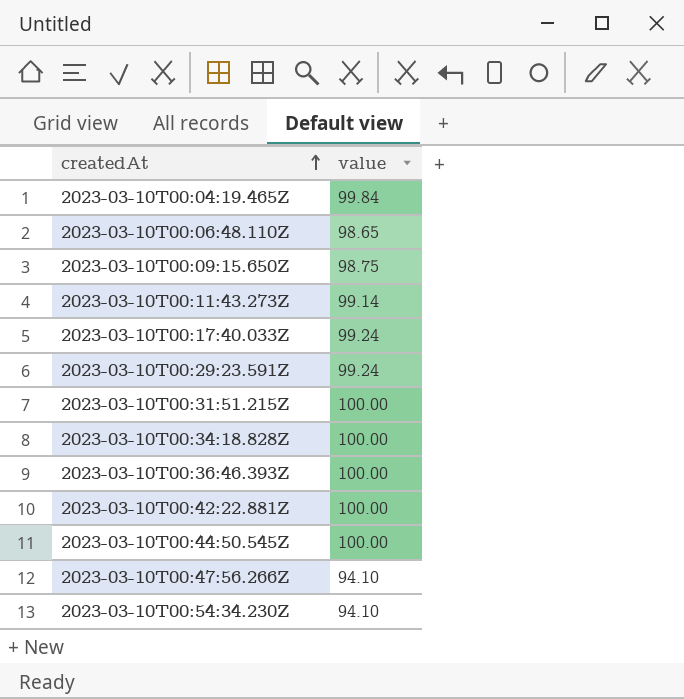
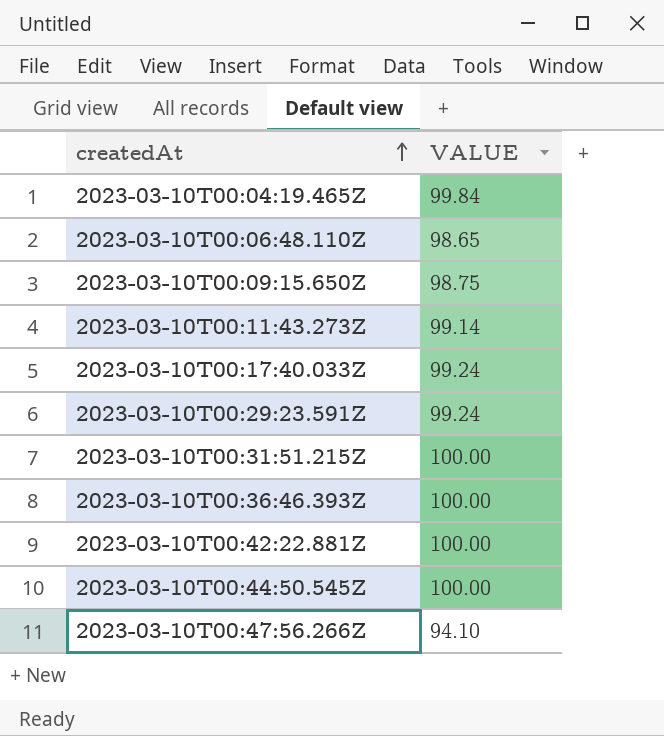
column name: value -> VALUE
row 2023-03-10T00:34:18.828Z: 100.00 -> none
row 2023-03-10T00:54:34.230Z: 94.10 -> none

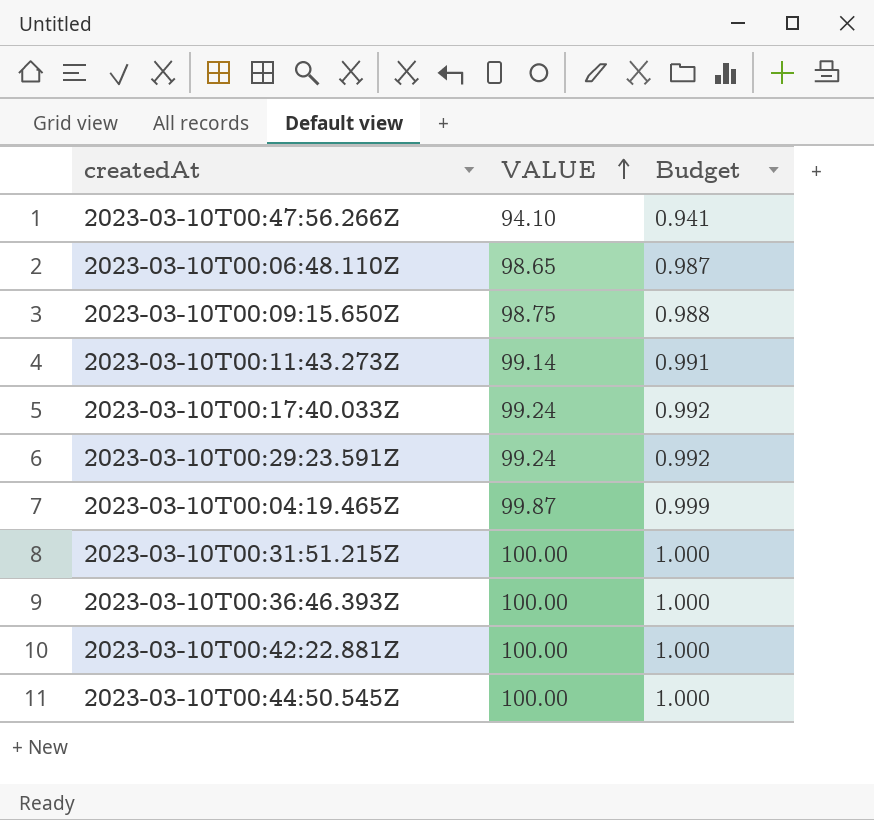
row order: createdAt ascending -> VALUE ascending
column Budget | formula: none -> [VALUE] * 0.01
2023-03-10T00:04:19.465Z | VALUE: 99.84 -> 99.87

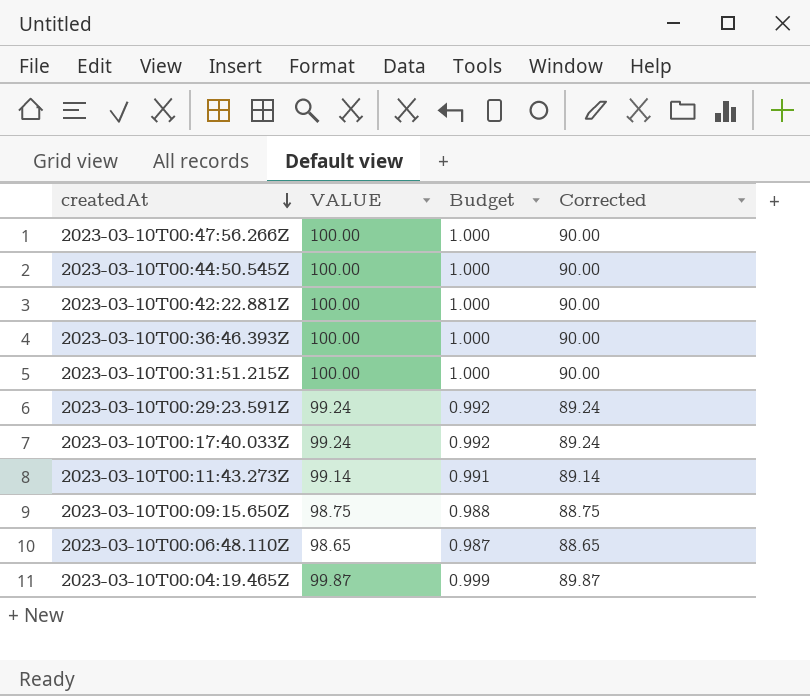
row order: VALUE ascending -> createdAt descending
column Corrected | formula: none -> [VALUE] - 10
2023-03-10T00:47:56.266Z | VALUE: 94.10 -> 100.00
2023-03-10T00:47:56.266Z | Budget: 0.941 -> 1.000

